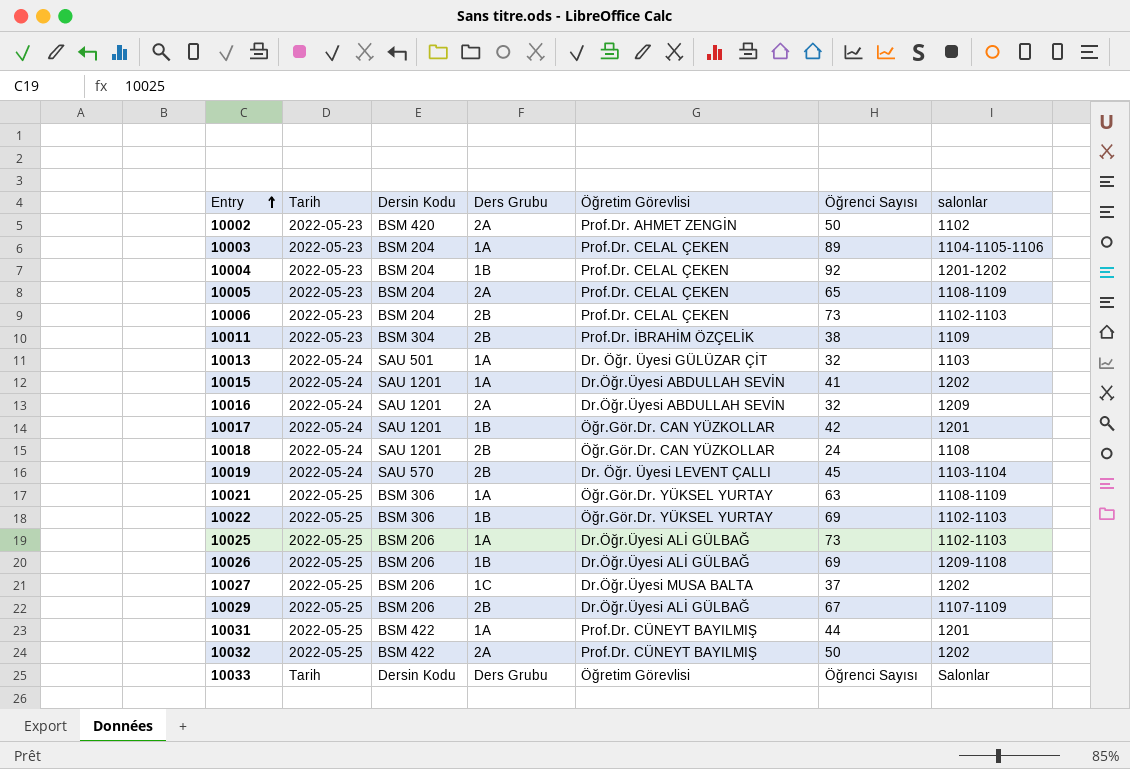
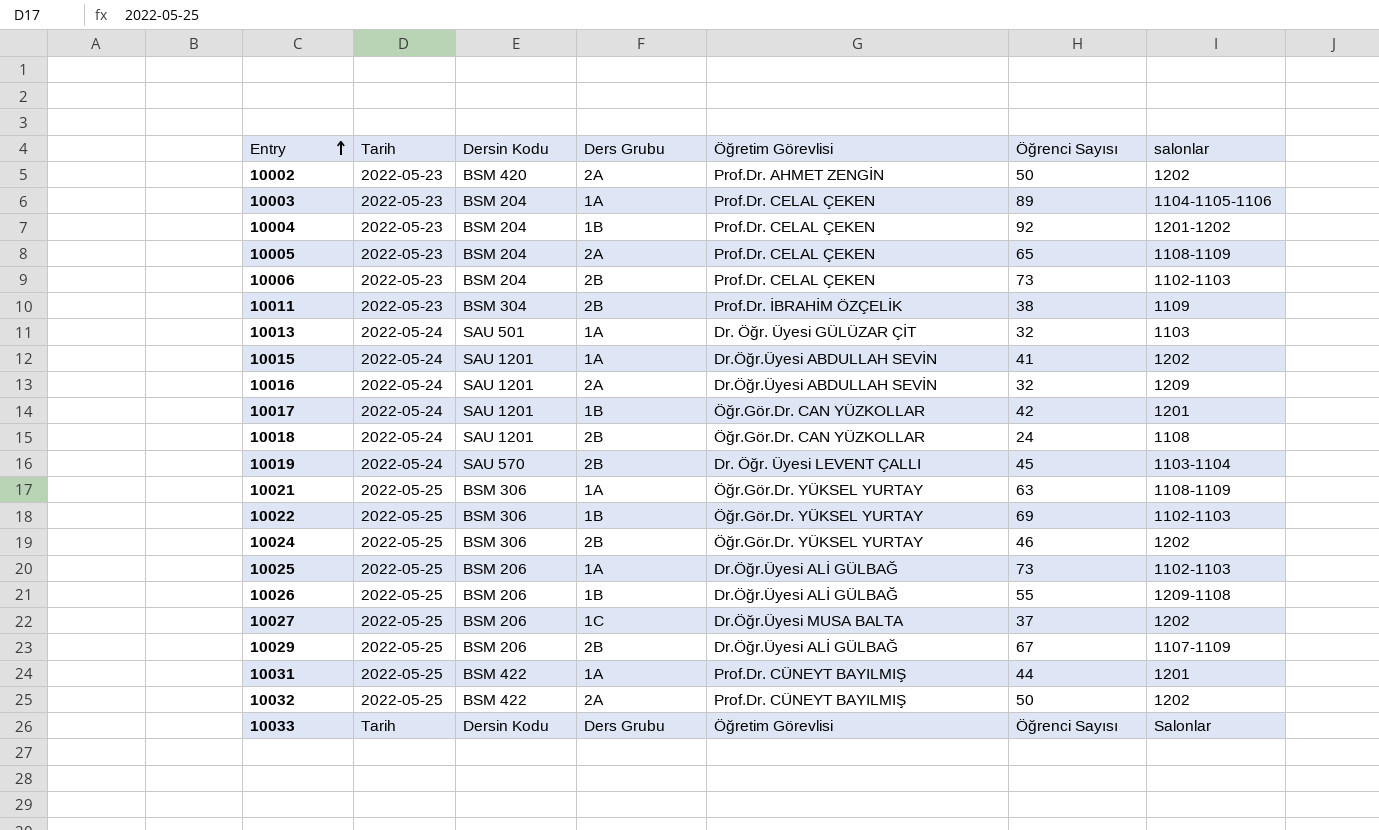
10002 | salonlar: 1102 -> 1202
row 10024: none -> 2022-05-25 | BSM 306 | 2B | Öğr.Gör.Dr. YÜKSEL YURTAY | 46 | 1202
10026 | Öğrenci Sayısı: 69 -> 55

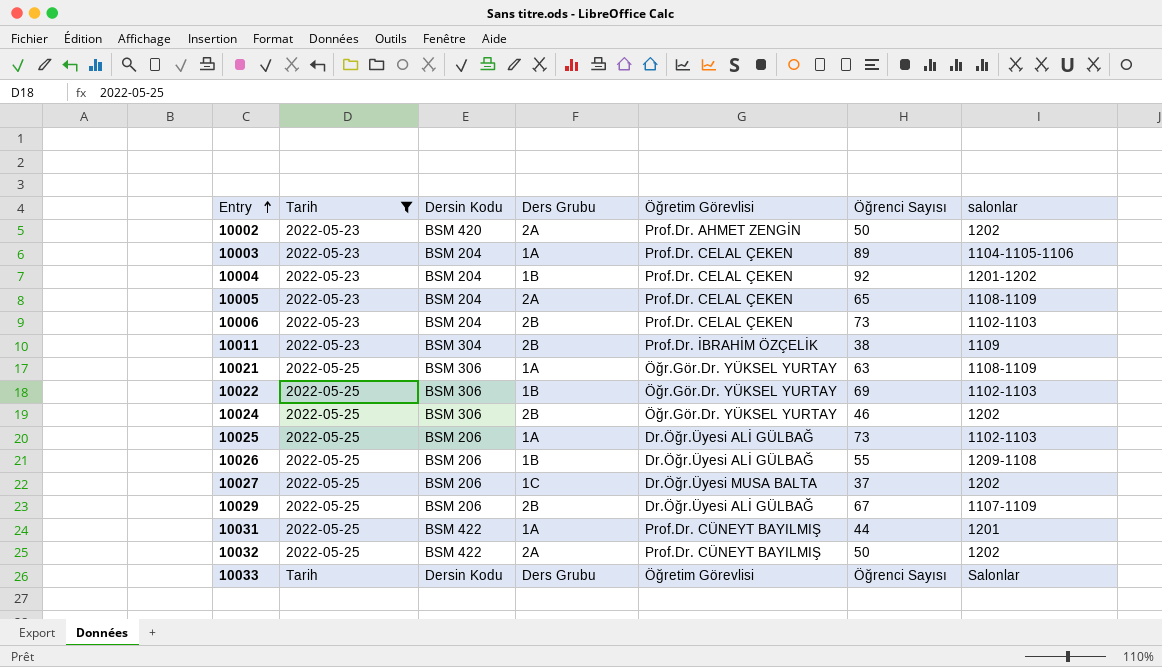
filter: none -> Tarih != 2022-05-24

